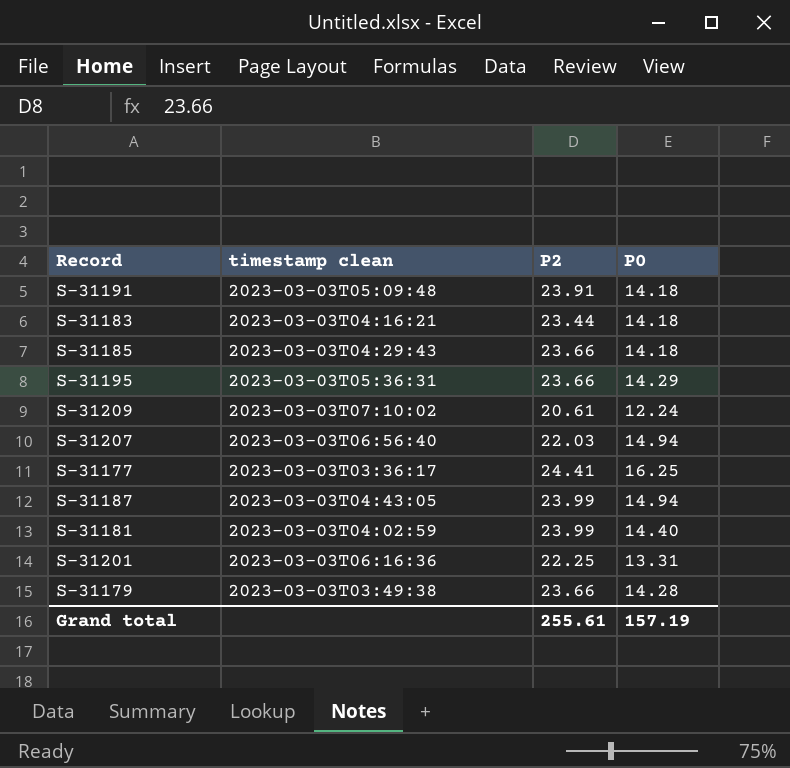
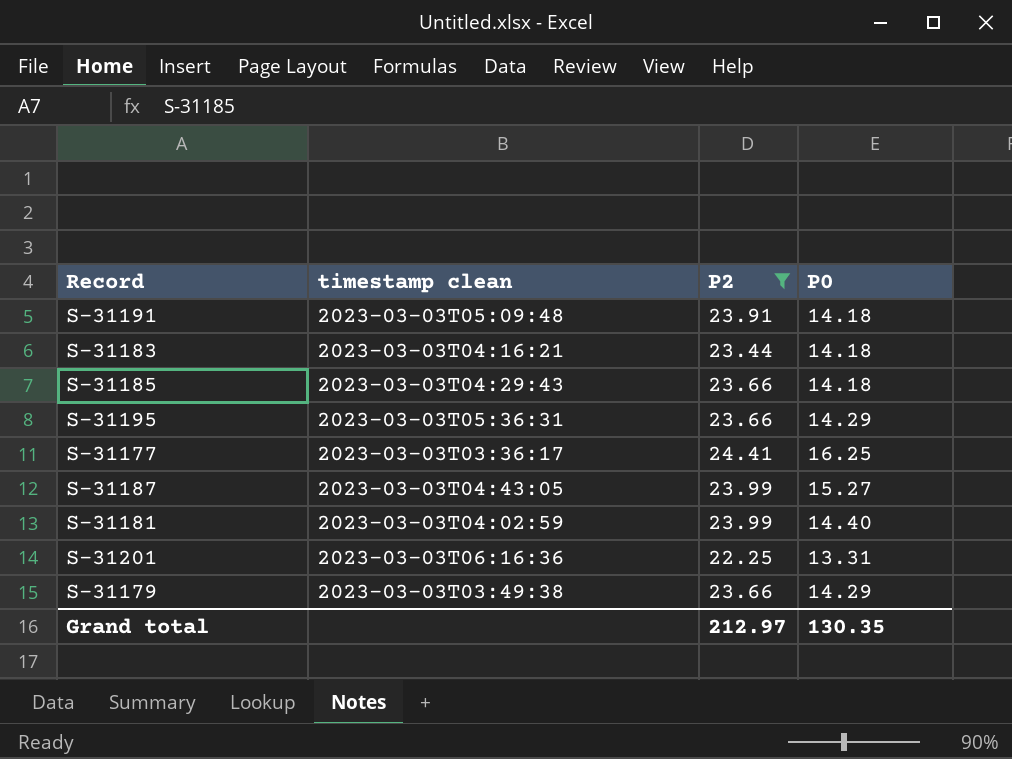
filter: none -> P2 >= 22.25
S-31187 | P0: 14.94 -> 15.27
S-31179 | P0: 14.28 -> 14.29
Grand total | P2: 255.61 -> 212.97
Grand total | P0: 157.19 -> 130.35

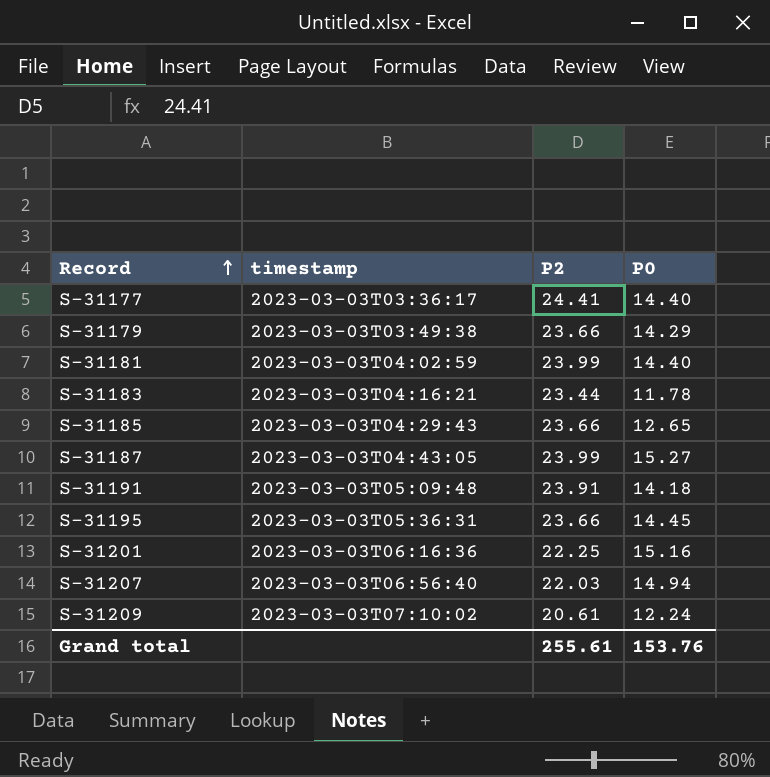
filter: P2 >= 22.25 -> none
row order: none -> Record ascending
column name: timestamp clean -> timestamp
S-31177 | P0: 16.25 -> 14.40
S-31183 | P0: 14.18 -> 11.78
S-31185 | P0: 14.18 -> 12.65
S-31195 | P0: 14.29 -> 14.45
S-31201 | P0: 13.31 -> 15.16
Grand total | P2: 212.97 -> 255.61
Grand total | P0: 130.35 -> 153.76

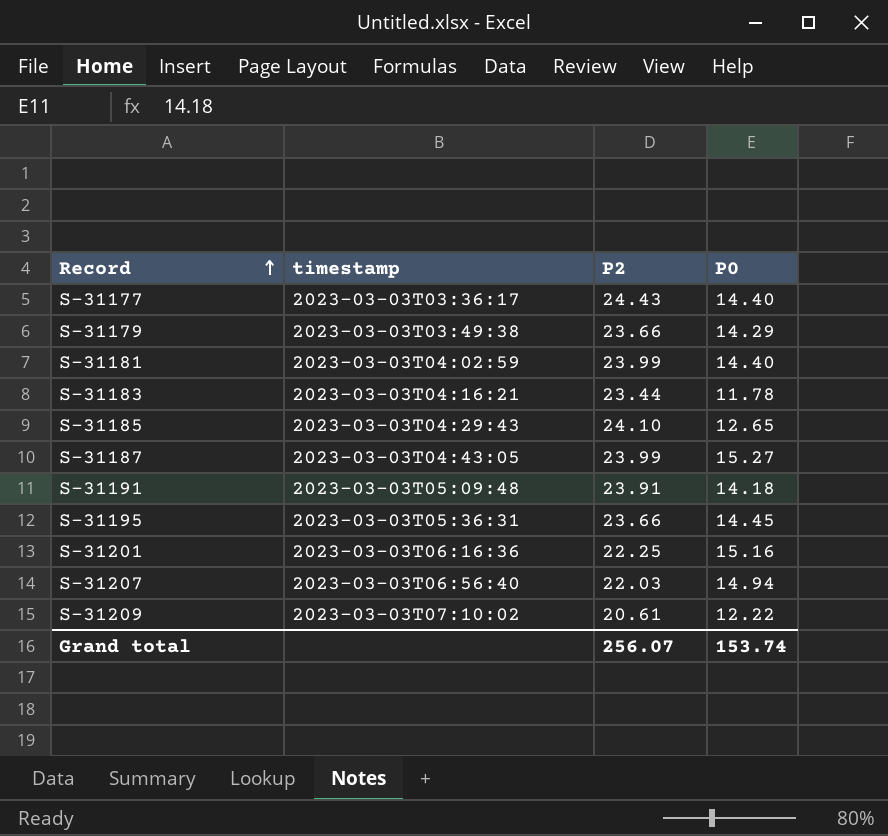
S-31177 | P2: 24.41 -> 24.43
S-31185 | P2: 23.66 -> 24.10
S-31209 | P0: 12.24 -> 12.22
Grand total | P2: 255.61 -> 256.07
Grand total | P0: 153.76 -> 153.74

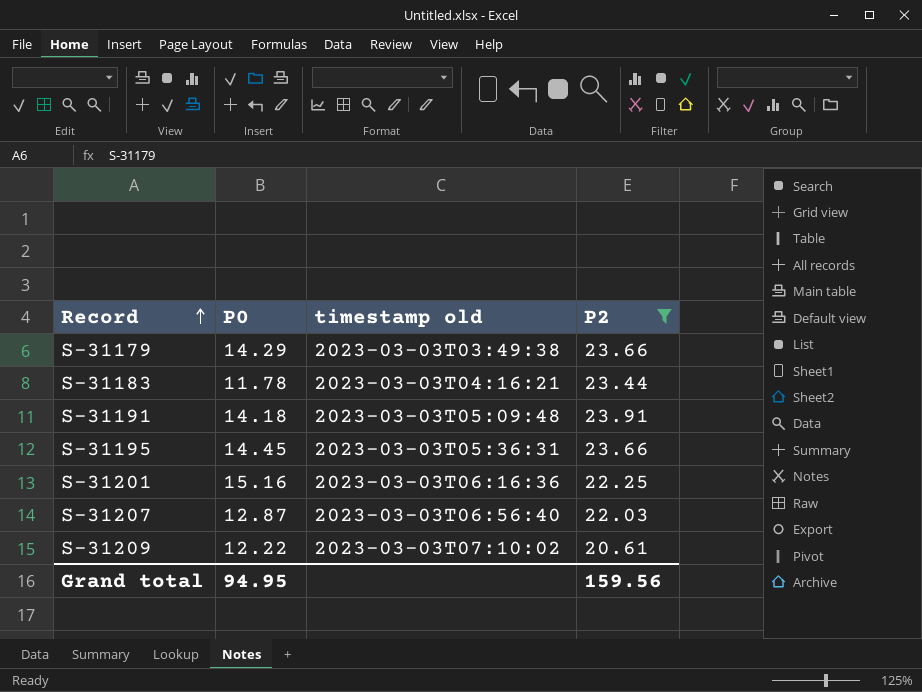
filter: none -> P2 <= 23.91
column P0 | position: 4 -> 2
column name: timestamp -> timestamp old
S-31207 | P0: 14.94 -> 12.87
Grand total | P0: 153.74 -> 94.95
Grand total | P2: 256.07 -> 159.56

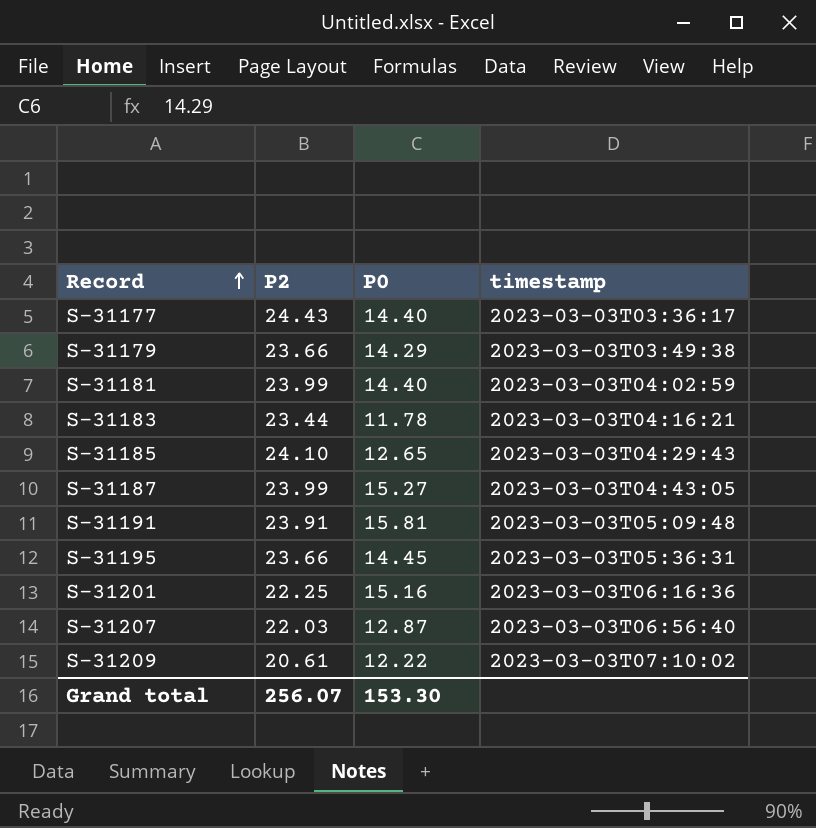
filter: P2 <= 23.91 -> none
column P2 | position: 4 -> 2
column name: timestamp old -> timestamp
S-31191 | P0: 14.18 -> 15.81
Grand total | P2: 159.56 -> 256.07
Grand total | P0: 94.95 -> 153.30

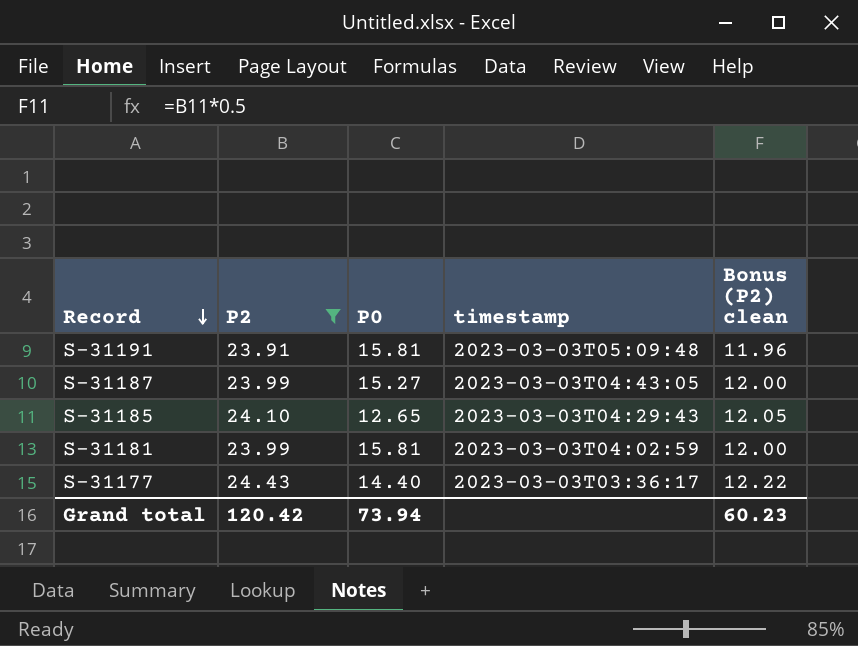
filter: none -> P2 >= 23.91
row order: Record ascending -> Record descending
column Bonus (P2) clean | formula: none -> [P2] * 0.5
S-31181 | P0: 14.40 -> 15.81
Grand total | P2: 256.07 -> 120.42
Grand total | P0: 153.30 -> 73.94

